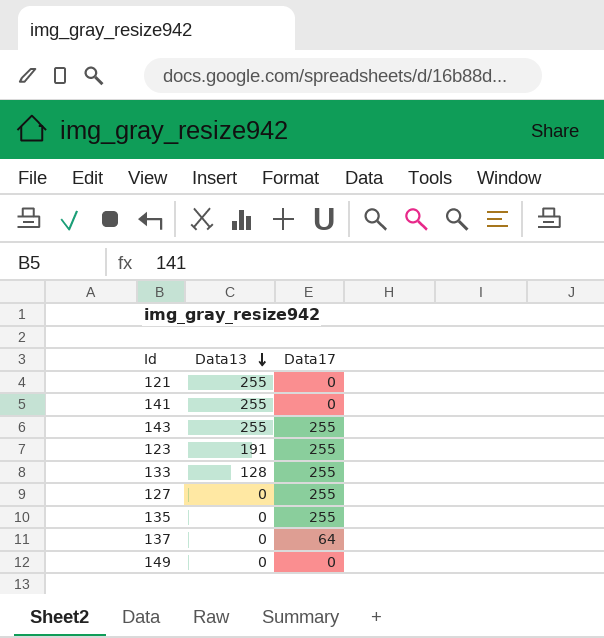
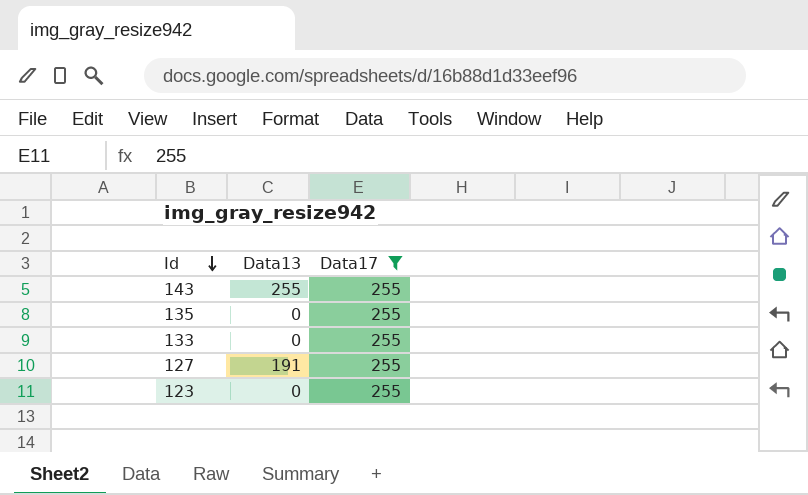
filter: none -> Data17 = 255
row order: Data13 descending -> Id descending
133 | Data13: 128 -> 0
127 | Data13: 0 -> 191
123 | Data13: 191 -> 0

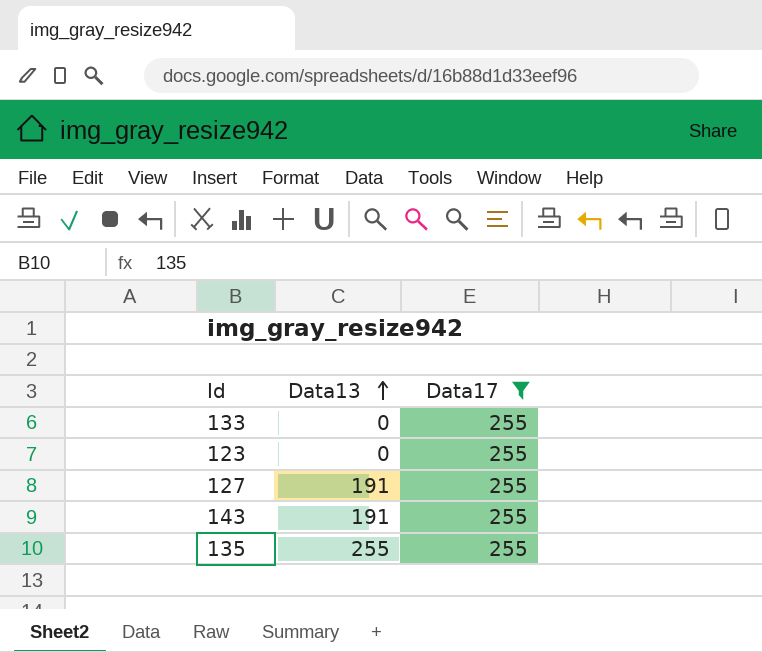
row order: Id descending -> Data13 ascending
143 | Data13: 255 -> 191
135 | Data13: 0 -> 255

